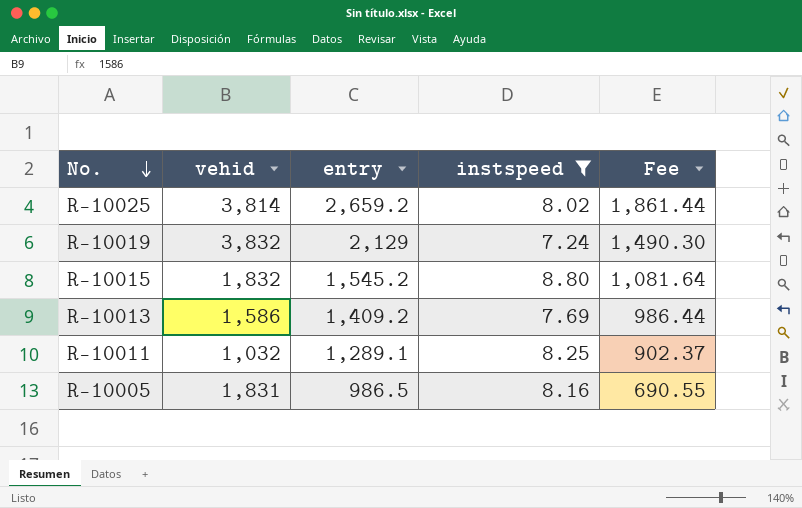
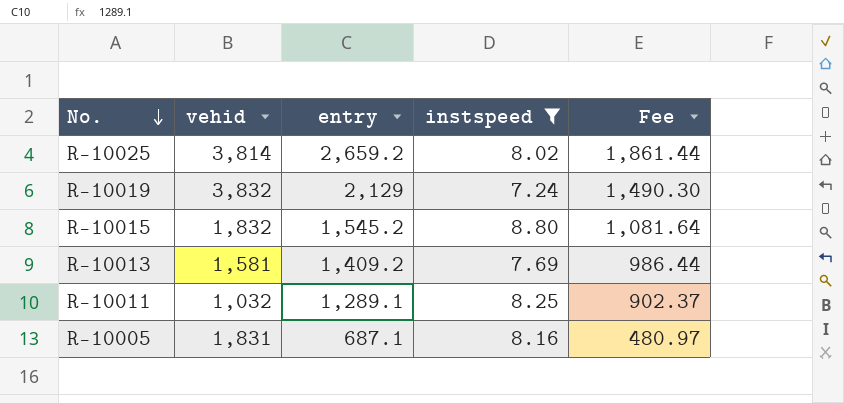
R-10013 | vehid: 1,586 -> 1,581
R-10005 | entry: 986.5 -> 687.1
R-10005 | Fee: 690.55 -> 480.97

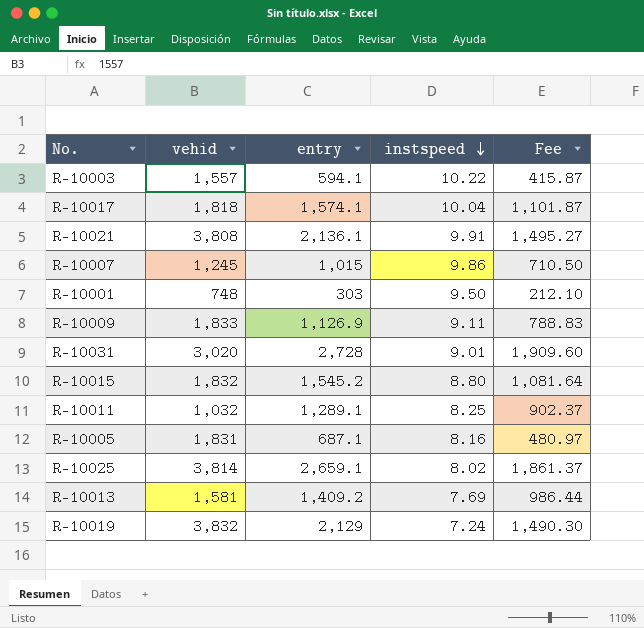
filter: instspeed <= 8.80 -> none
row order: No. descending -> instspeed descending
R-10025 | entry: 2,659.2 -> 2,659.1
R-10025 | Fee: 1,861.44 -> 1,861.37

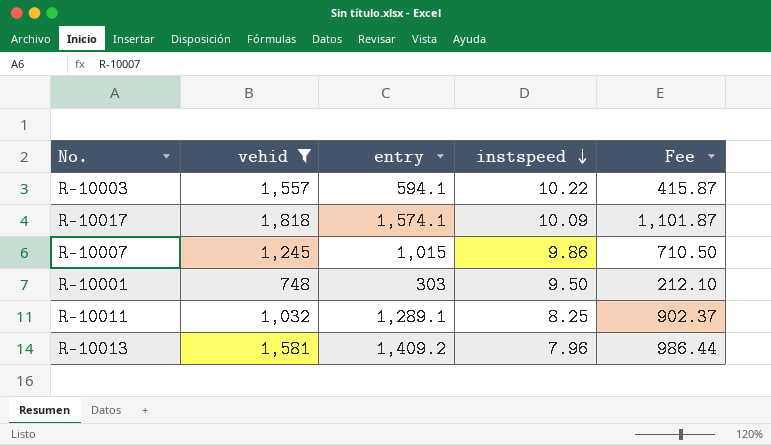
filter: none -> vehid <= 1,818
R-10017 | instspeed: 10.04 -> 10.09
R-10013 | instspeed: 7.69 -> 7.96

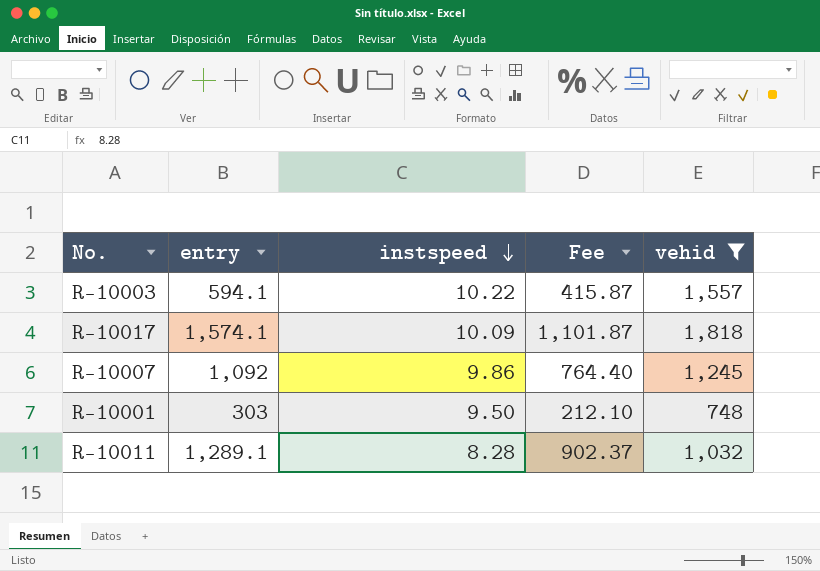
column vehid | position: 2 -> 5
row R-10013: 1,581 | 1,409.2 | 7.96 | 986.44 -> none
R-10007 | entry: 1,015 -> 1,092
R-10007 | Fee: 710.50 -> 764.40
R-10011 | instspeed: 8.25 -> 8.28

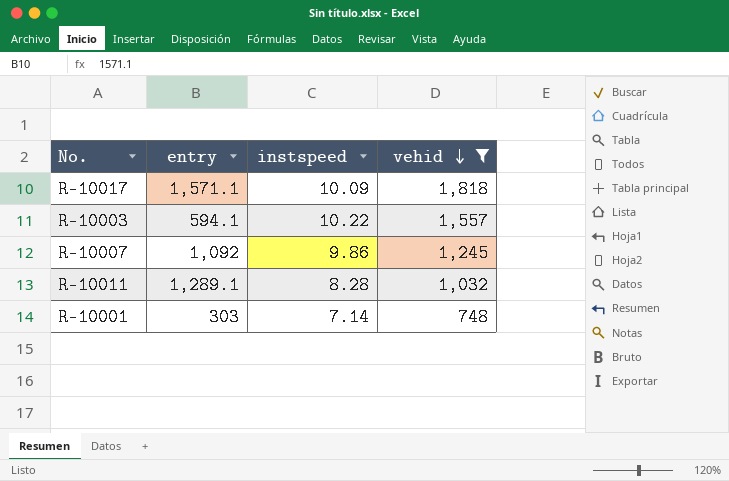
row order: instspeed descending -> vehid descending
column Fee | formula: [entry] * 0.7 -> none
R-10017 | entry: 1,574.1 -> 1,571.1
R-10001 | instspeed: 9.50 -> 7.14

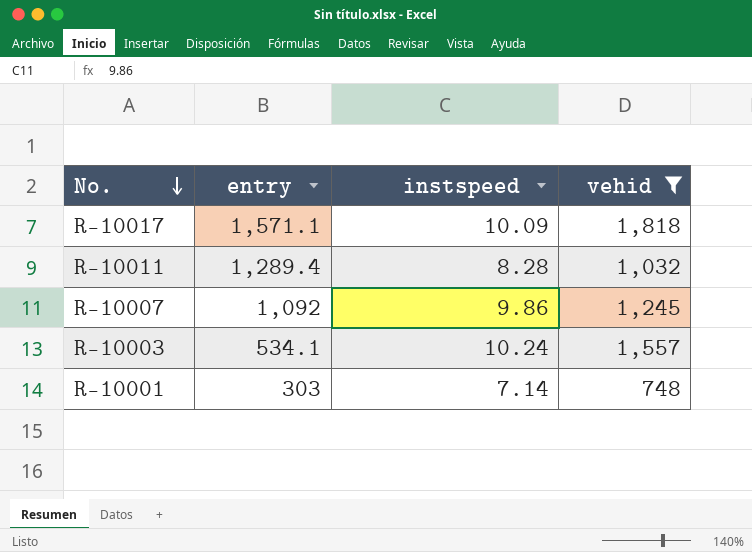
row order: vehid descending -> No. descending
R-10011 | entry: 1,289.1 -> 1,289.4
R-10003 | entry: 594.1 -> 534.1
R-10003 | instspeed: 10.22 -> 10.24

